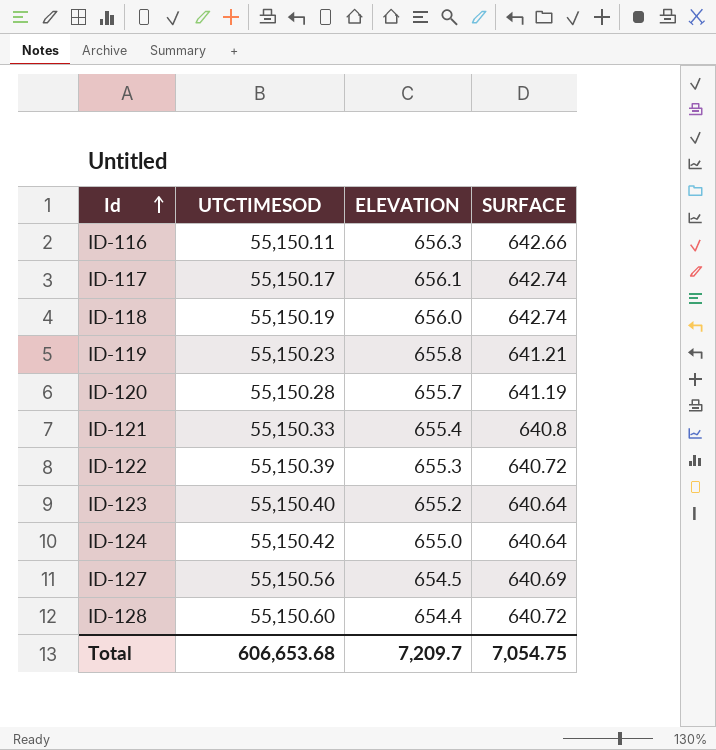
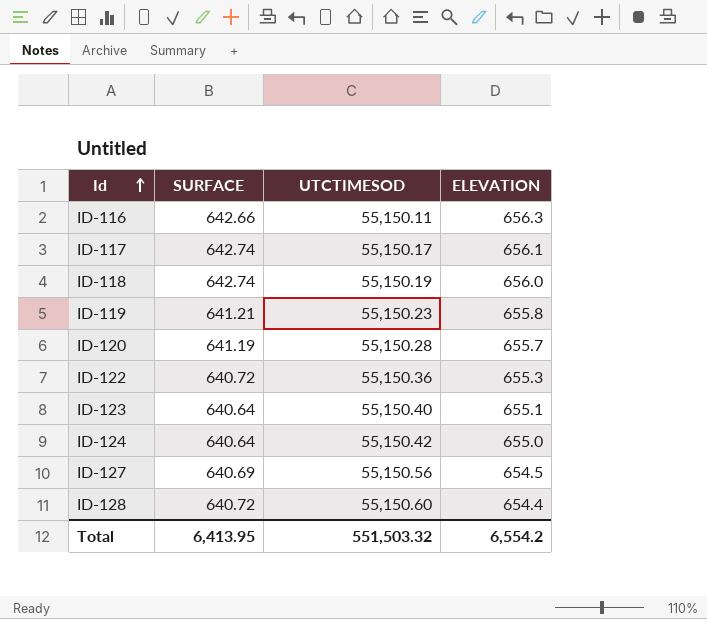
column SURFACE | position: 4 -> 2
row ID-121: 55,150.33 | 655.4 | 640.8 -> none
ID-122 | UTCTIMESOD: 55,150.39 -> 55,150.36
ID-123 | ELEVATION: 655.2 -> 655.1
Total | SURFACE: 7,054.75 -> 6,413.95
Total | UTCTIMESOD: 606,653.68 -> 551,503.32
Total | ELEVATION: 7,209.7 -> 6,554.2

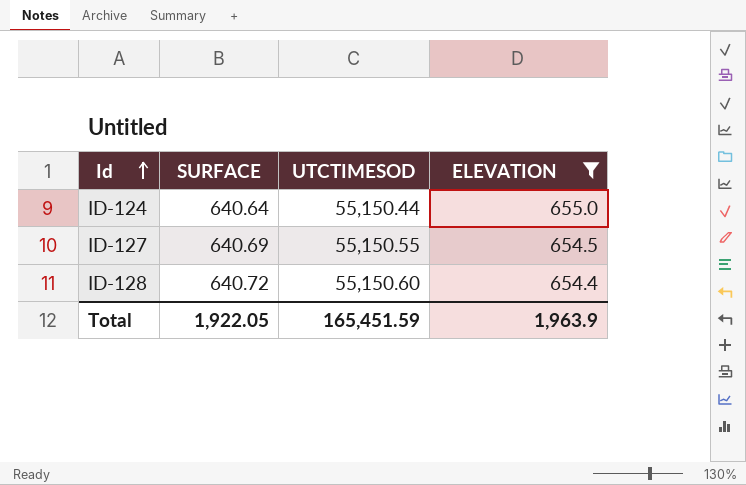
filter: none -> ELEVATION <= 655.0
ID-124 | UTCTIMESOD: 55,150.42 -> 55,150.44
ID-127 | UTCTIMESOD: 55,150.56 -> 55,150.55
Total | SURFACE: 6,413.95 -> 1,922.05
Total | UTCTIMESOD: 551,503.32 -> 165,451.59
Total | ELEVATION: 6,554.2 -> 1,963.9

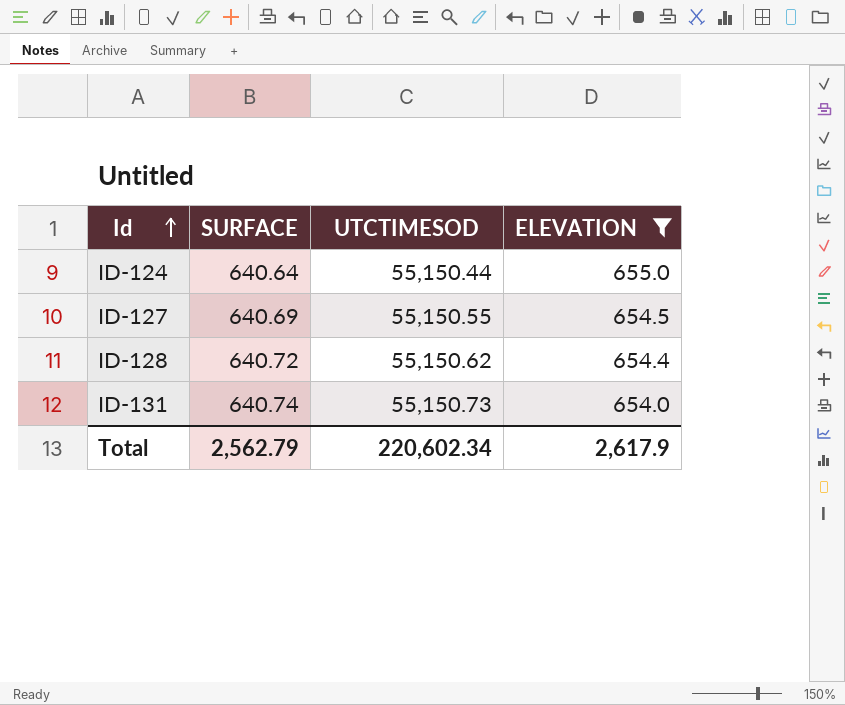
ID-128 | UTCTIMESOD: 55,150.60 -> 55,150.62
row ID-131: none -> 640.74 | 55,150.73 | 654.0
Total | SURFACE: 1,922.05 -> 2,562.79
Total | UTCTIMESOD: 165,451.59 -> 220,602.34
Total | ELEVATION: 1,963.9 -> 2,617.9

